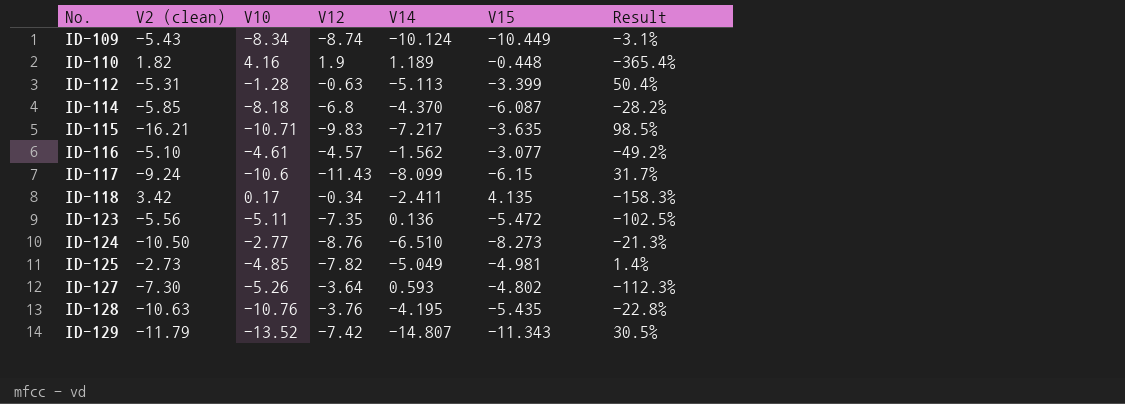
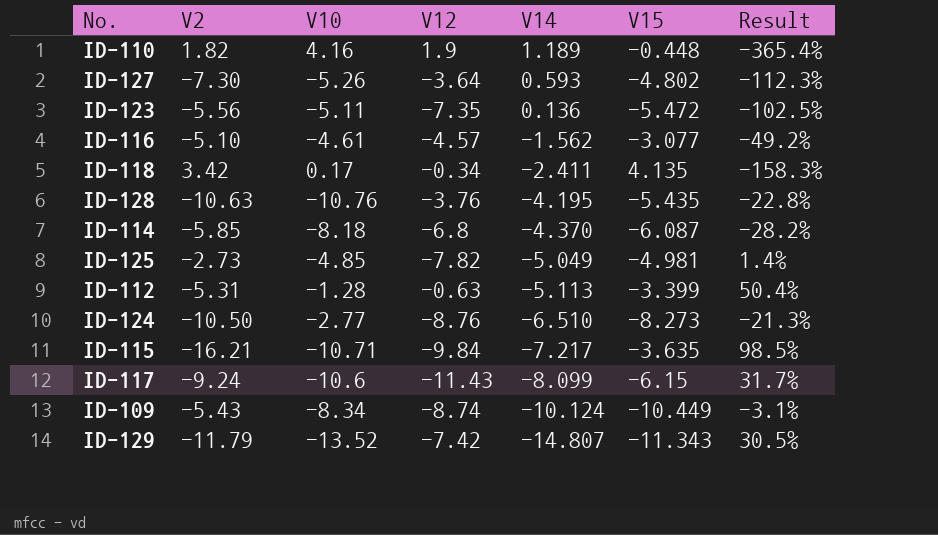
row order: No. ascending -> V14 descending
column name: V2 (clean) -> V2
ID-115 | V12: -9.83 -> -9.84

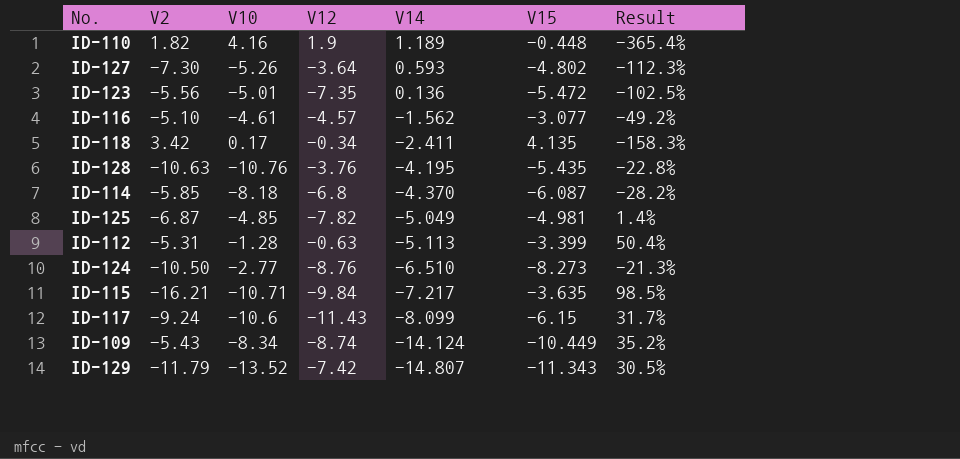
ID-123 | V10: -5.11 -> -5.01
ID-125 | V2: -2.73 -> -6.87
ID-109 | V14: -10.124 -> -14.124
ID-109 | Result: -3.1% -> 35.2%

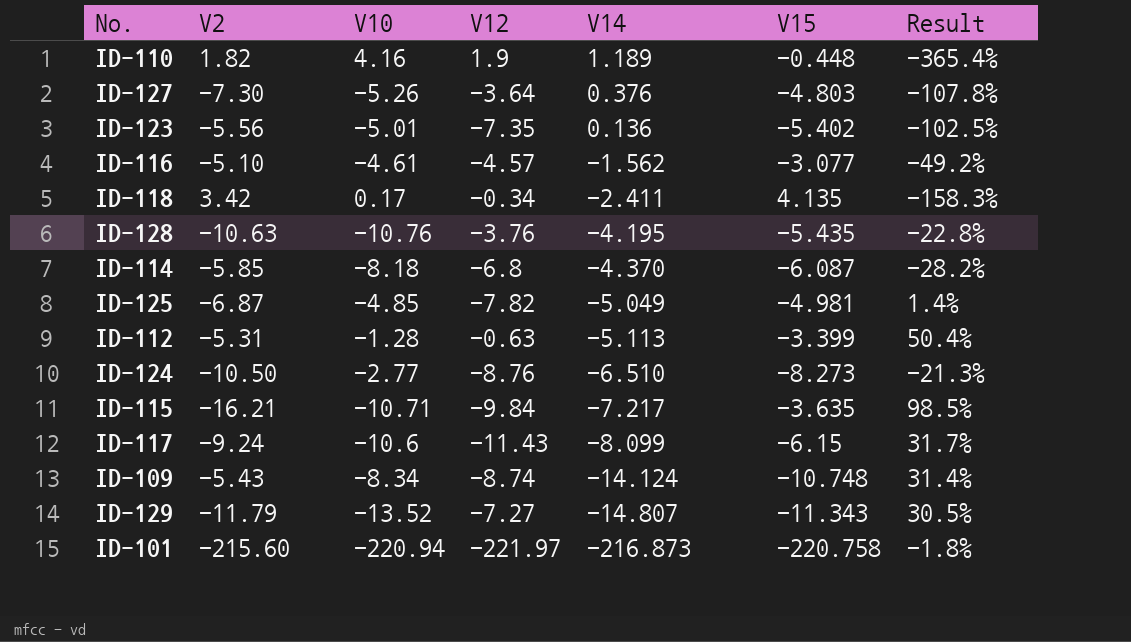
ID-127 | V14: 0.593 -> 0.376
ID-127 | V15: -4.802 -> -4.803
ID-127 | Result: -112.3% -> -107.8%
ID-123 | V15: -5.472 -> -5.402
ID-109 | V15: -10.449 -> -10.748
ID-109 | Result: 35.2% -> 31.4%
ID-129 | V12: -7.42 -> -7.27
row ID-101: none -> -215.60 | -220.94 | -221.97 | -216.873 | -220.758 | -1.8%

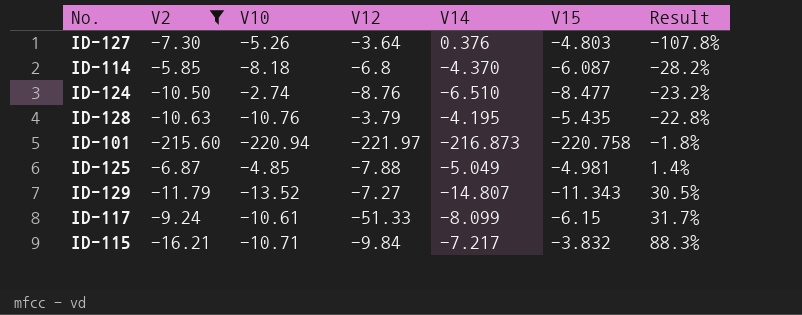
filter: none -> V2 <= -5.85
row order: V14 descending -> Result ascending
ID-124 | V10: -2.77 -> -2.74
ID-124 | V15: -8.273 -> -8.477
ID-124 | Result: -21.3% -> -23.2%
ID-128 | V12: -3.76 -> -3.79
ID-125 | V12: -7.82 -> -7.88
ID-117 | V10: -10.6 -> -10.61
ID-117 | V12: -11.43 -> -51.33
ID-115 | V15: -3.635 -> -3.832
ID-115 | Result: 98.5% -> 88.3%

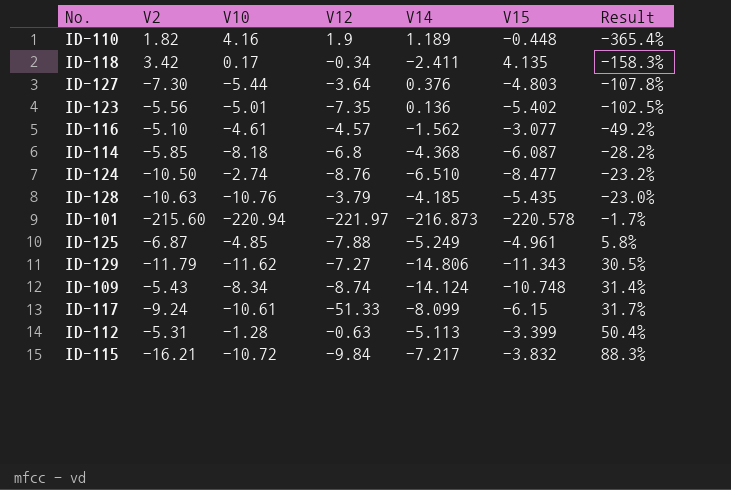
filter: V2 <= -5.85 -> none
ID-127 | V10: -5.26 -> -5.44
ID-114 | V14: -4.370 -> -4.368
ID-128 | V14: -4.195 -> -4.185
ID-128 | Result: -22.8% -> -23.0%
ID-101 | V15: -220.758 -> -220.578
ID-101 | Result: -1.8% -> -1.7%
ID-125 | V14: -5.049 -> -5.249
ID-125 | V15: -4.981 -> -4.961
ID-125 | Result: 1.4% -> 5.8%
ID-129 | V10: -13.52 -> -11.62
ID-129 | V14: -14.807 -> -14.806
ID-115 | V10: -10.71 -> -10.72

